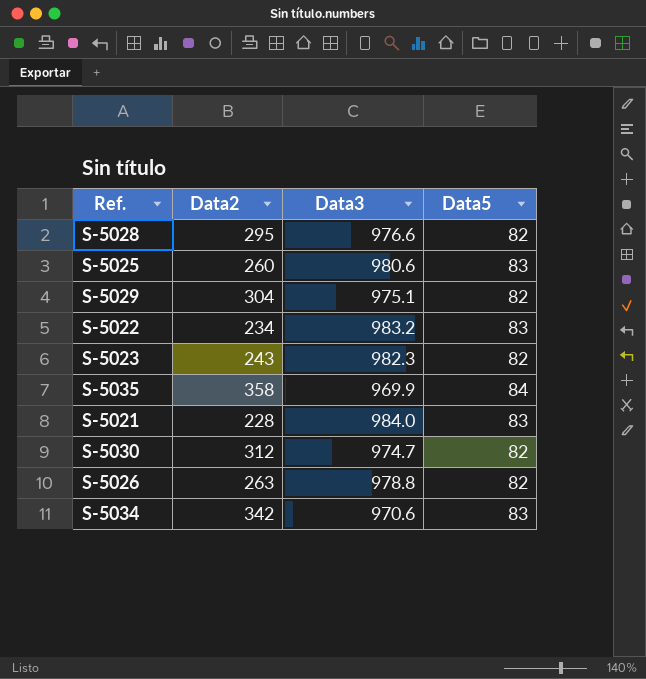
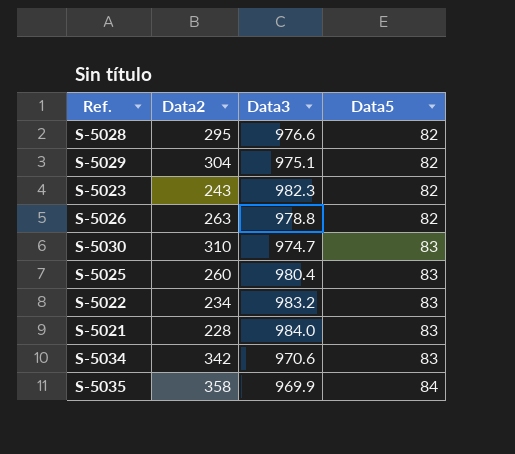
row order: none -> Data5 ascending
S-5030 | Data2: 312 -> 310
S-5030 | Data5: 82 -> 83
S-5025 | Data3: 980.6 -> 980.4

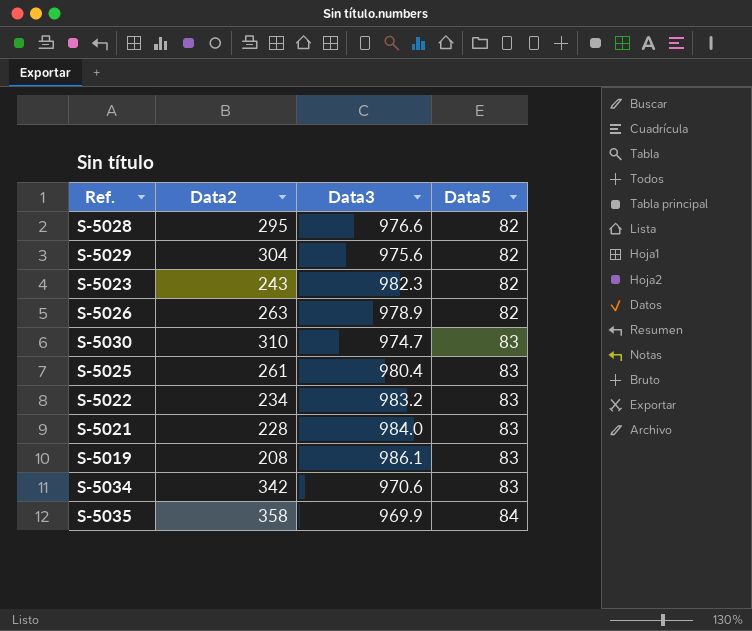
S-5029 | Data3: 975.1 -> 975.6
S-5026 | Data3: 978.8 -> 978.9
S-5025 | Data2: 260 -> 261
row S-5019: none -> 208 | 986.1 | 83

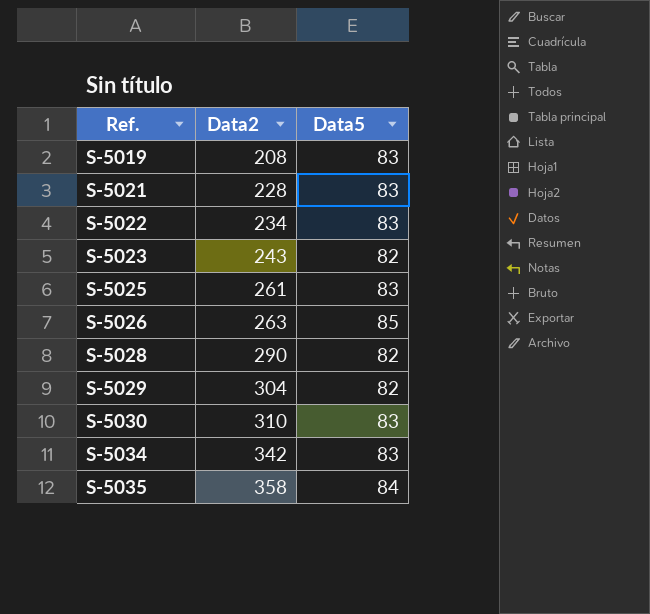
row order: Data5 ascending -> Ref. ascending
column Data3 | position: 3 -> none
S-5026 | Data5: 82 -> 85
S-5028 | Data2: 295 -> 290

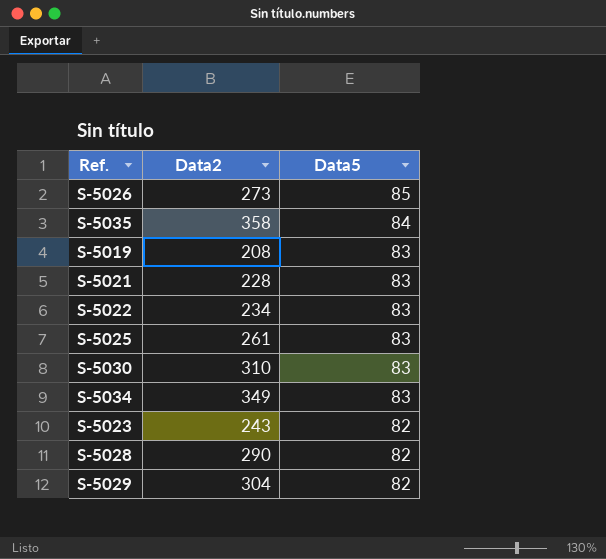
row order: Ref. ascending -> Data5 descending
S-5026 | Data2: 263 -> 273
S-5034 | Data2: 342 -> 349

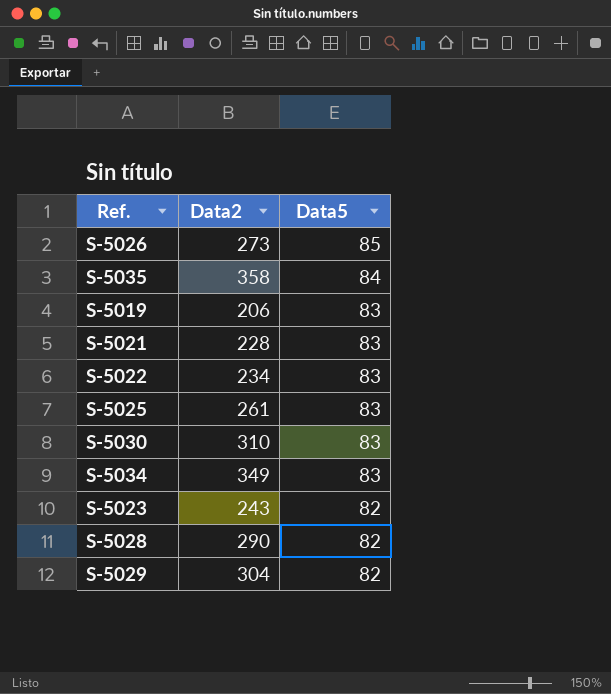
S-5019 | Data2: 208 -> 206

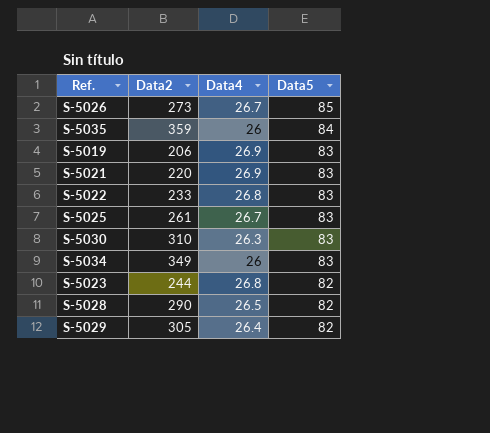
column Data4 | position: none -> 3
S-5035 | Data2: 358 -> 359
S-5021 | Data2: 228 -> 220
S-5022 | Data2: 234 -> 233
S-5023 | Data2: 243 -> 244
S-5029 | Data2: 304 -> 305

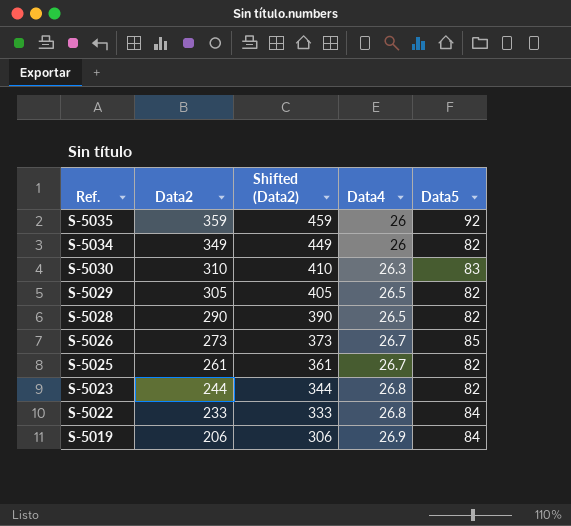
row order: Data5 descending -> Ref. descending
column Shifted (Data2) | formula: none -> [Data2] + 100
row S-5021: 220 | 26.9 | 83 -> none
S-5035 | Data5: 84 -> 92
S-5034 | Data5: 83 -> 82
S-5029 | Data4: 26.4 -> 26.5
S-5025 | Data5: 83 -> 82
S-5022 | Data5: 83 -> 84
S-5019 | Data5: 83 -> 84

